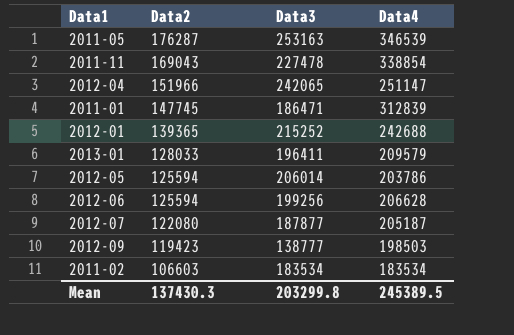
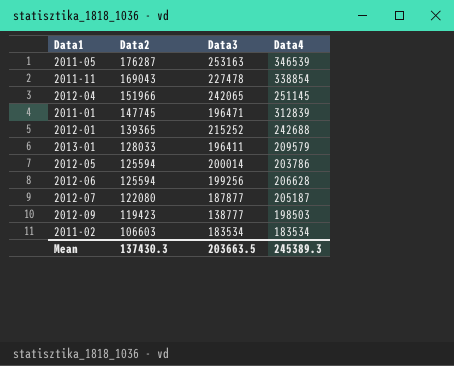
2012-04 | Data4: 251147 -> 251145
2011-01 | Data3: 186471 -> 196471
2012-05 | Data3: 206014 -> 200014
Mean | Data3: 203299.8 -> 203663.5
Mean | Data4: 245389.5 -> 245389.3

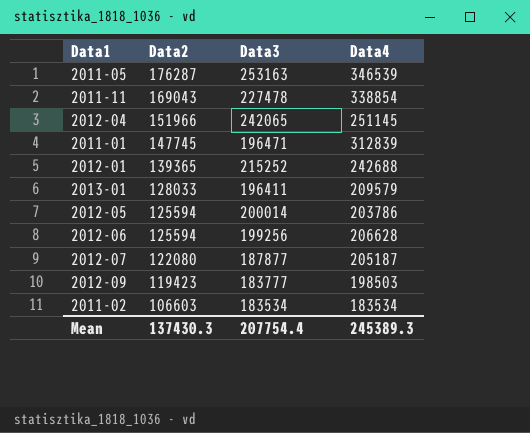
2012-09 | Data3: 138777 -> 183777
Mean | Data3: 203663.5 -> 207754.4

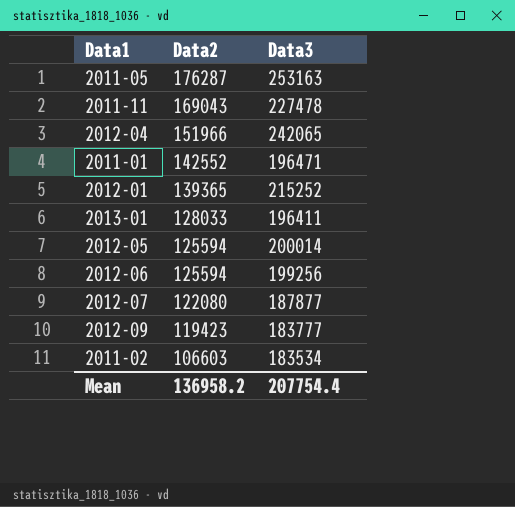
column Data4 | position: 4 -> none
2011-01 | Data2: 147745 -> 142552
Mean | Data2: 137430.3 -> 136958.2

